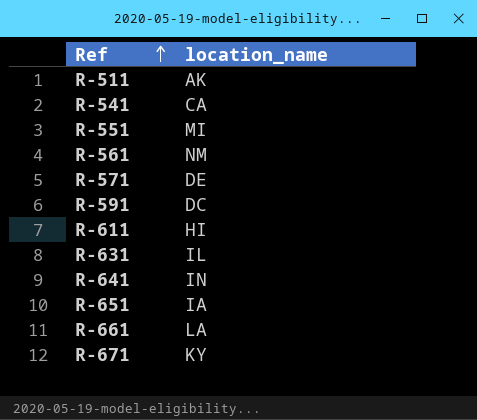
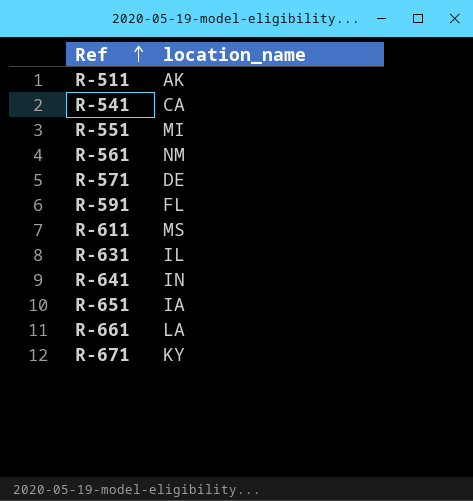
R-591 | location_name: DC -> FL
R-611 | location_name: HI -> MS

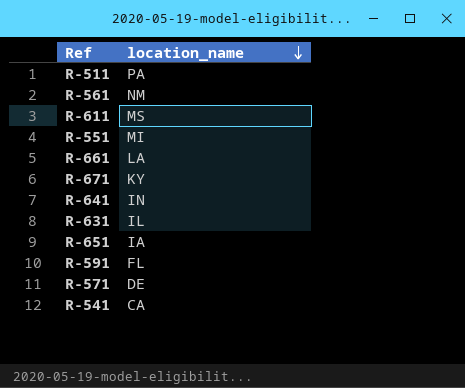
row order: Ref ascending -> location_name descending
R-511 | location_name: AK -> PA

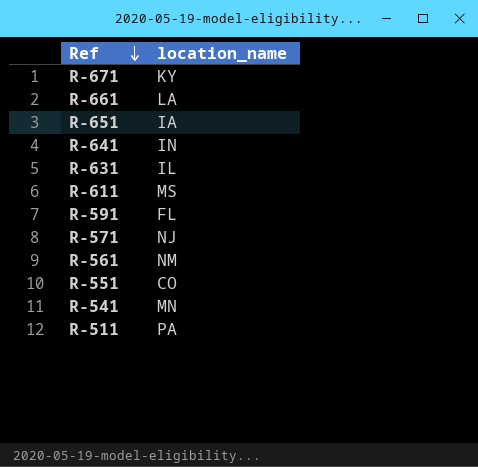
row order: location_name descending -> Ref descending
R-571 | location_name: DE -> NJ
R-551 | location_name: MI -> CO
R-541 | location_name: CA -> MN

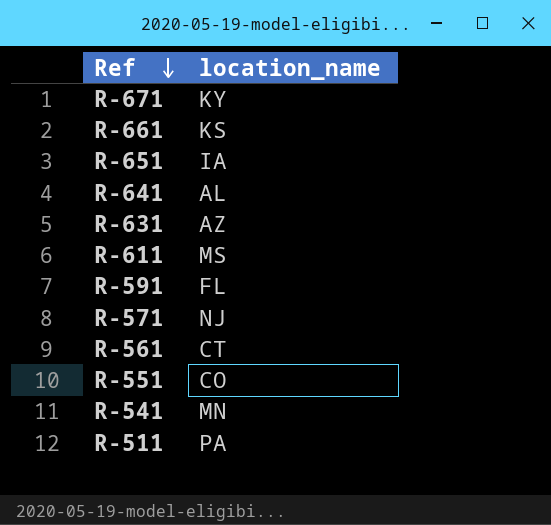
R-661 | location_name: LA -> KS
R-641 | location_name: IN -> AL
R-631 | location_name: IL -> AZ
R-561 | location_name: NM -> CT

